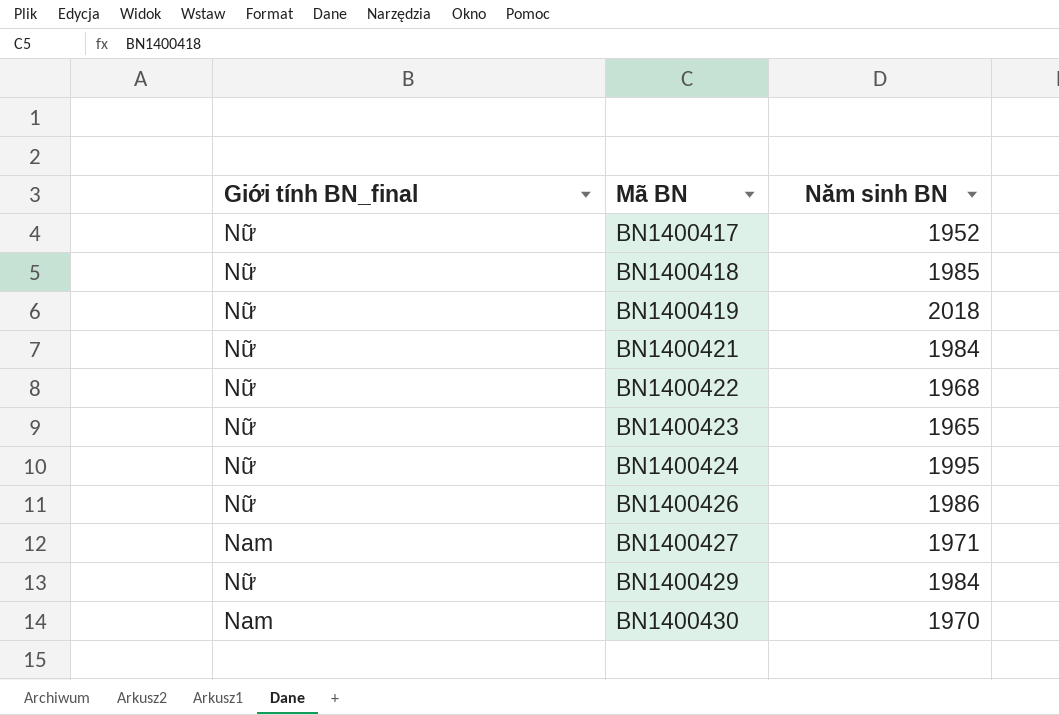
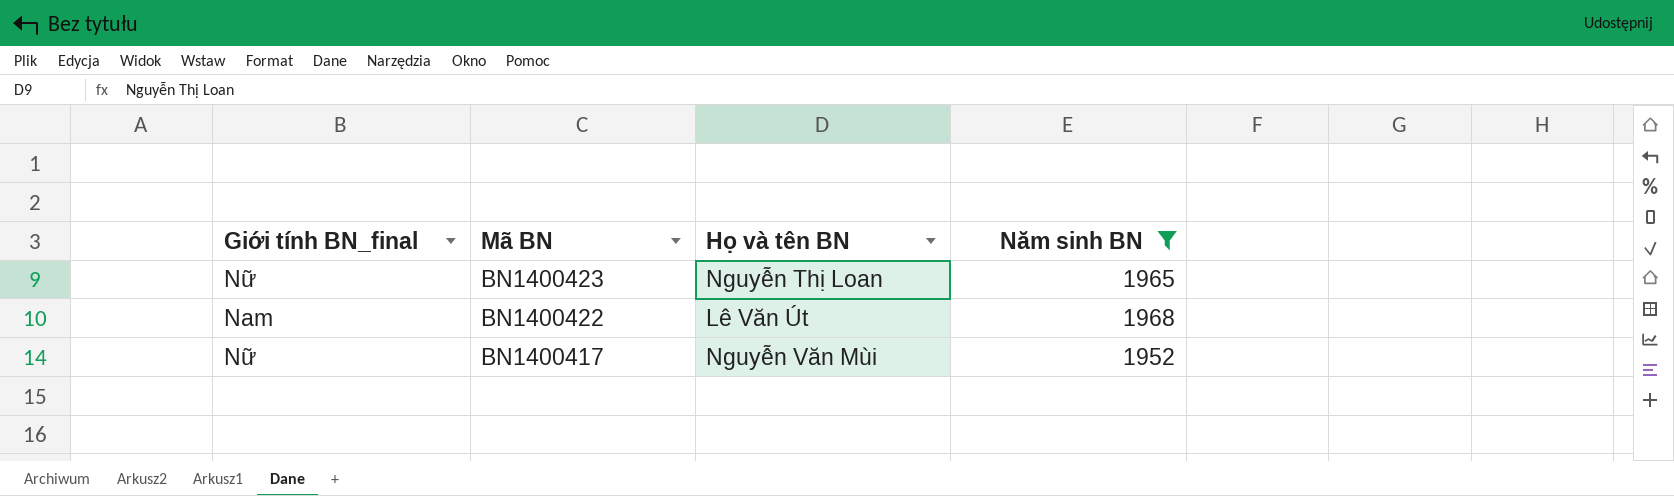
filter: none -> Năm sinh BN <= 1968
row order: Mã BN ascending -> Mã BN descending
column Họ và tên BN | position: none -> 3
BN1400422 | Giới tính BN_final: Nữ -> Nam

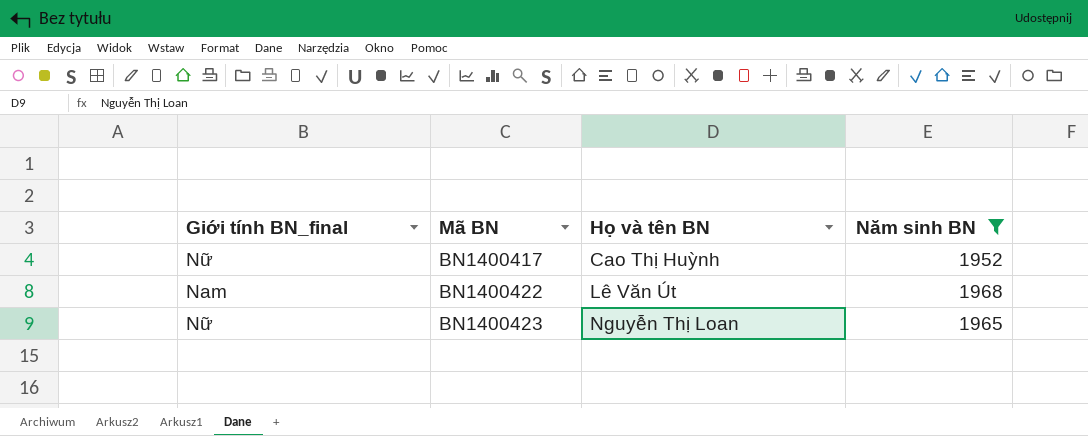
row order: Mã BN descending -> Mã BN ascending
BN1400417 | Họ và tên BN: Nguyễn Văn Mùi -> Cao Thị Huỳnh

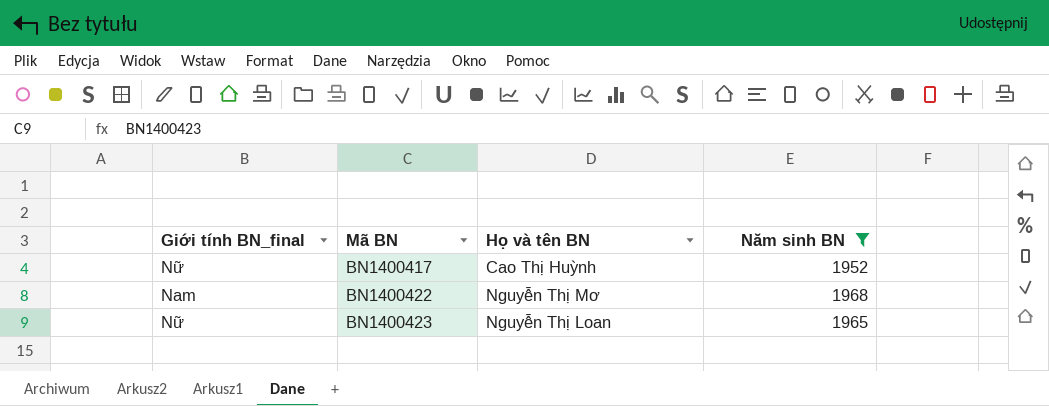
BN1400422 | Họ và tên BN: Lê Văn Út -> Nguyễn Thị Mơ

